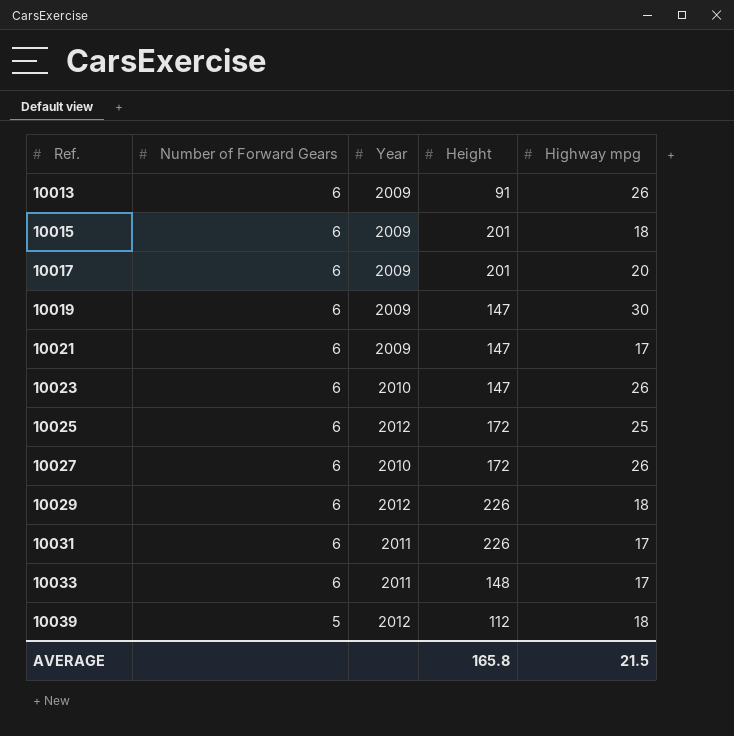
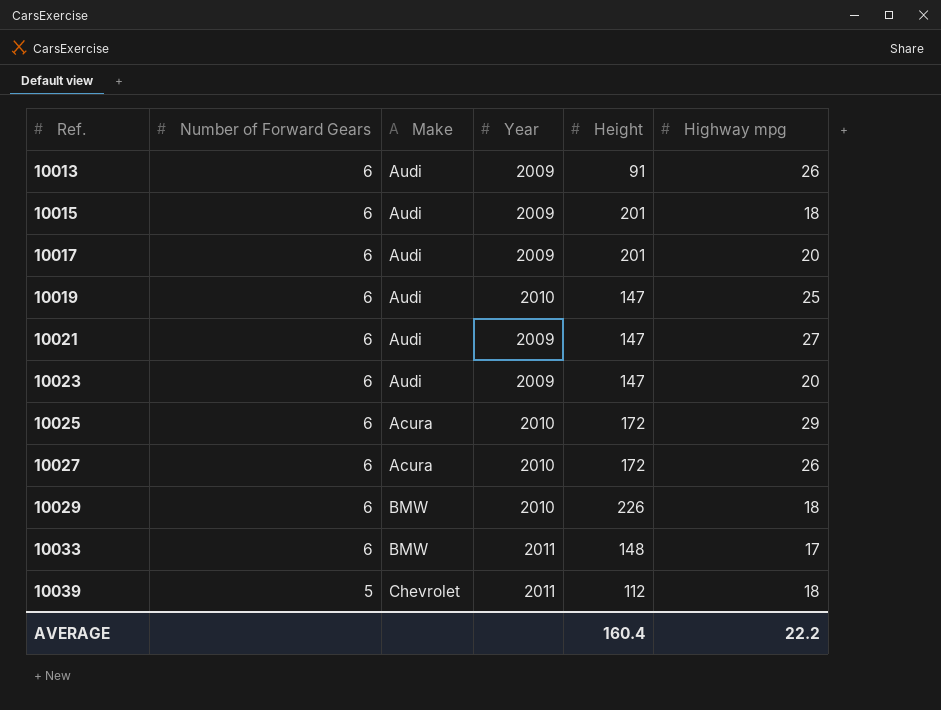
column Make | position: none -> 3
row 10031: 6 | 2011 | 226 | 17 -> none
10019 | Year: 2009 -> 2010
10019 | Highway mpg: 30 -> 25
10021 | Highway mpg: 17 -> 27
10023 | Year: 2010 -> 2009
10023 | Highway mpg: 26 -> 20
10025 | Year: 2012 -> 2010
10025 | Highway mpg: 25 -> 29
10029 | Year: 2012 -> 2010
10039 | Year: 2012 -> 2011
AVERAGE | Height: 165.8 -> 160.4
AVERAGE | Highway mpg: 21.5 -> 22.2

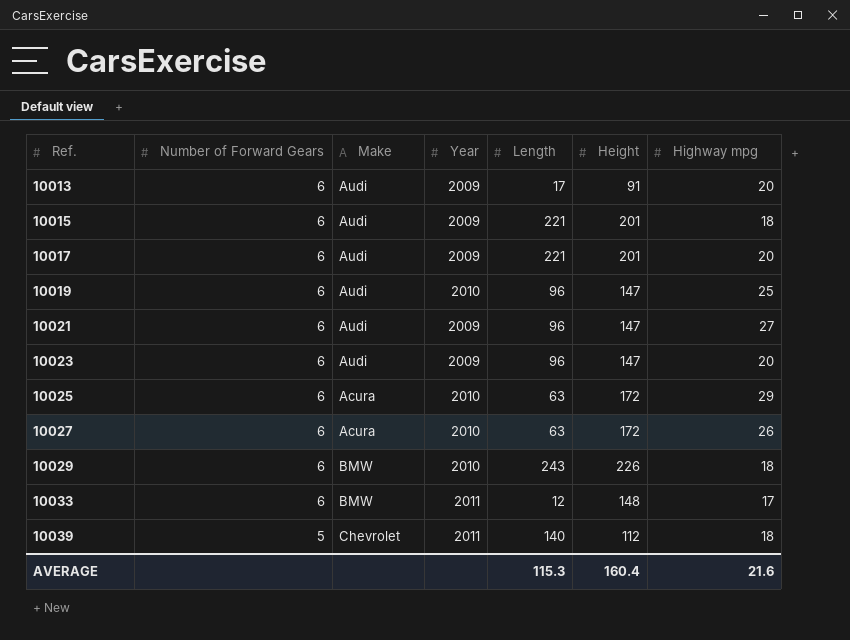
column Length | position: none -> 5
10013 | Highway mpg: 26 -> 20
AVERAGE | Highway mpg: 22.2 -> 21.6

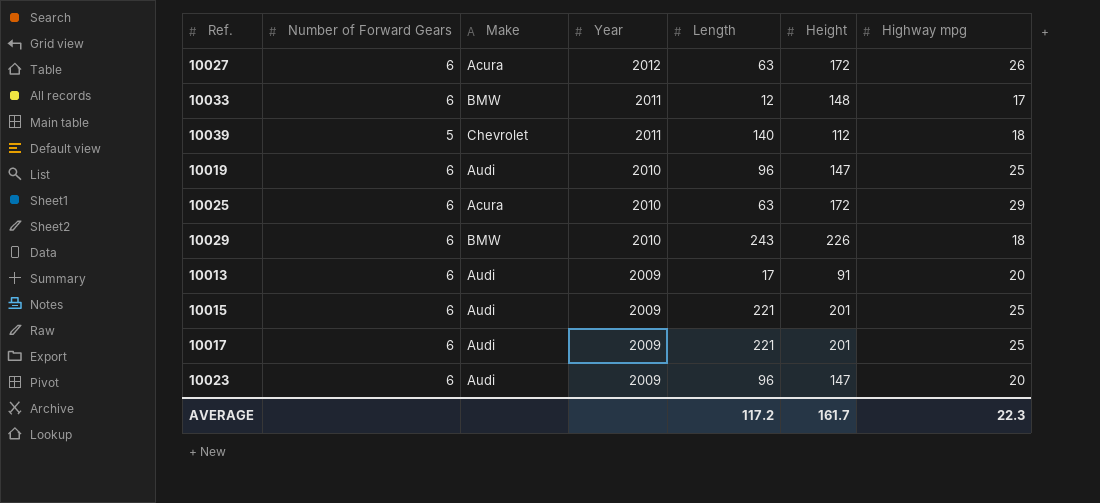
row order: Ref. ascending -> Year descending
row 10021: 6 | Audi | 2009 | 96 | 147 | 27 -> none
10027 | Year: 2010 -> 2012
10015 | Highway mpg: 18 -> 25
10017 | Highway mpg: 20 -> 25
AVERAGE | Length: 115.3 -> 117.2
AVERAGE | Height: 160.4 -> 161.7
AVERAGE | Highway mpg: 21.6 -> 22.3

